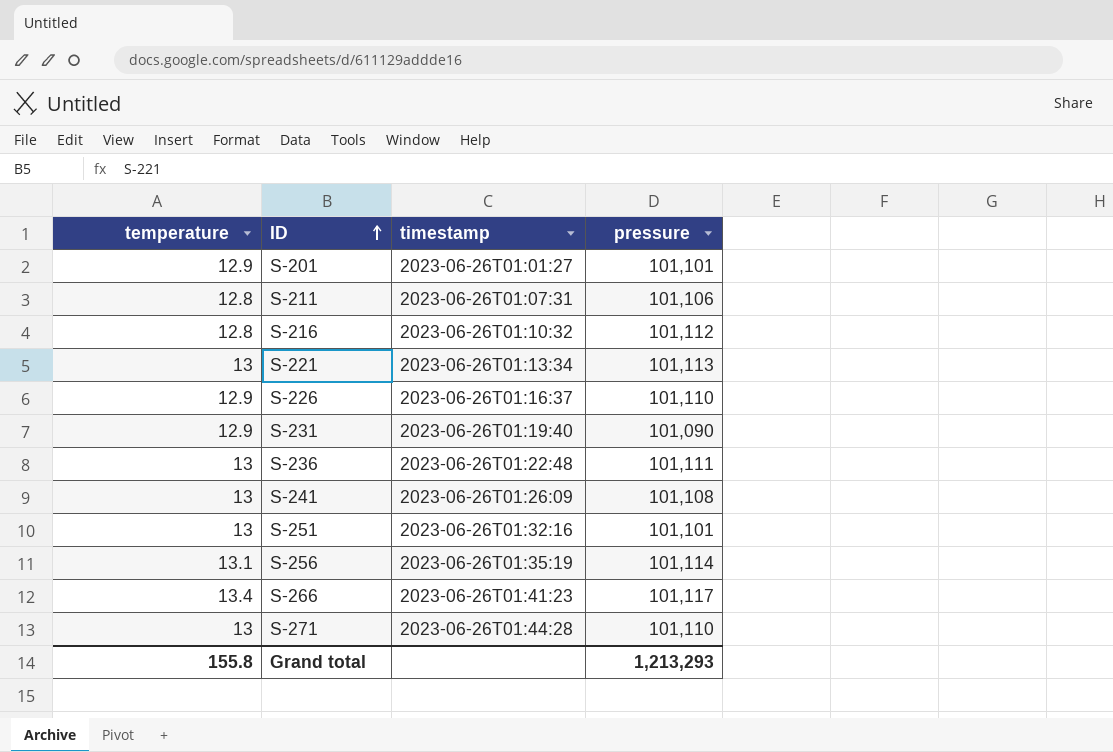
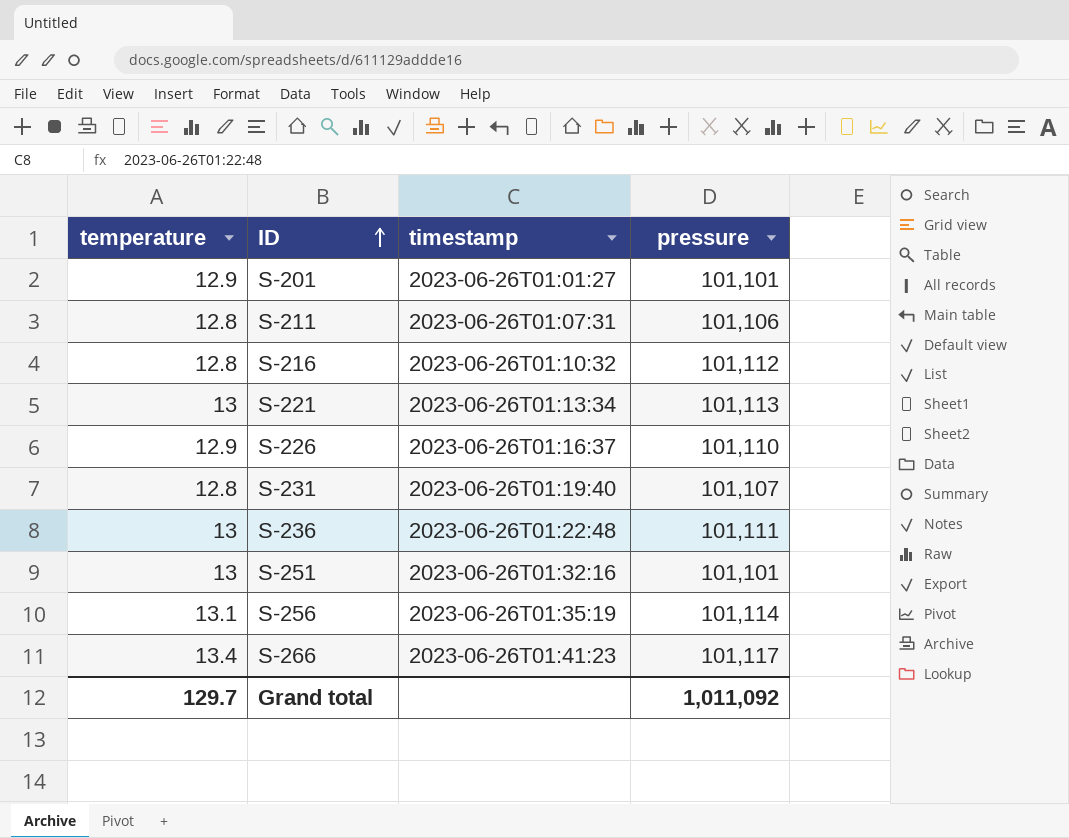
row S-241: 13 | 2023-06-26T01:26:09 | 101,108 -> none
row S-271: 13 | 2023-06-26T01:44:28 | 101,110 -> none
S-231 | temperature: 12.9 -> 12.8
S-231 | pressure: 101,090 -> 101,107
Grand total | temperature: 155.8 -> 129.7
Grand total | pressure: 1,213,293 -> 1,011,092

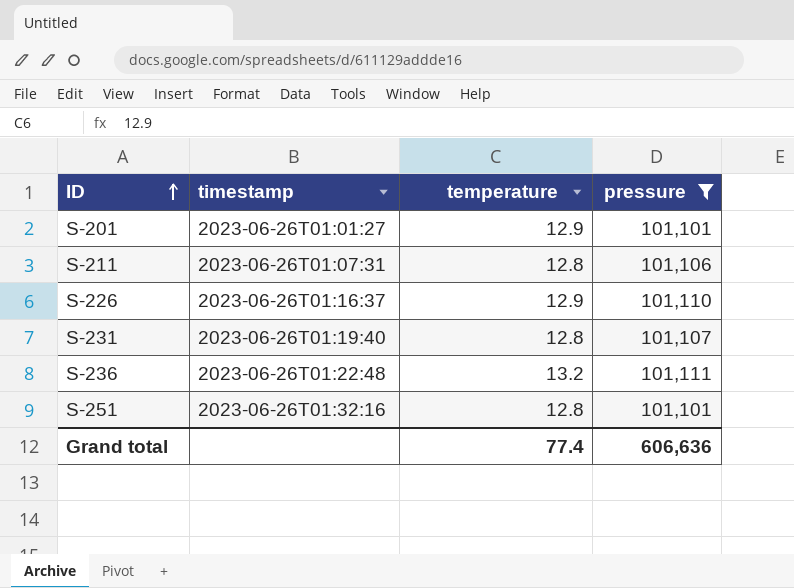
filter: none -> pressure <= 101,111
column temperature | position: 1 -> 3
S-236 | temperature: 13 -> 13.2
S-251 | temperature: 13 -> 12.8
Grand total | temperature: 129.7 -> 77.4
Grand total | pressure: 1,011,092 -> 606,636

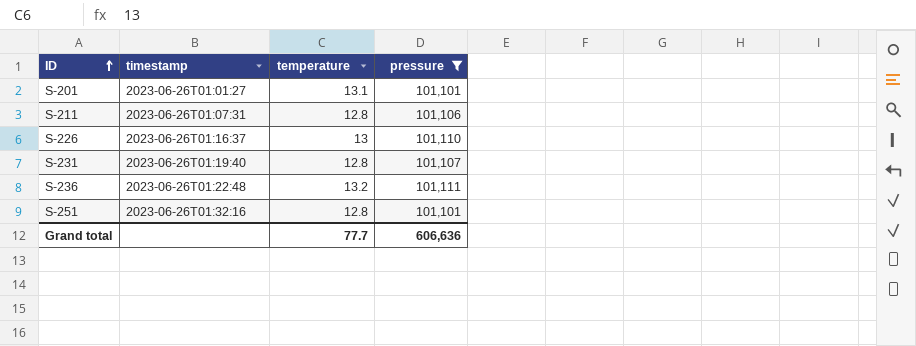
S-201 | temperature: 12.9 -> 13.1
S-226 | temperature: 12.9 -> 13
Grand total | temperature: 77.4 -> 77.7

